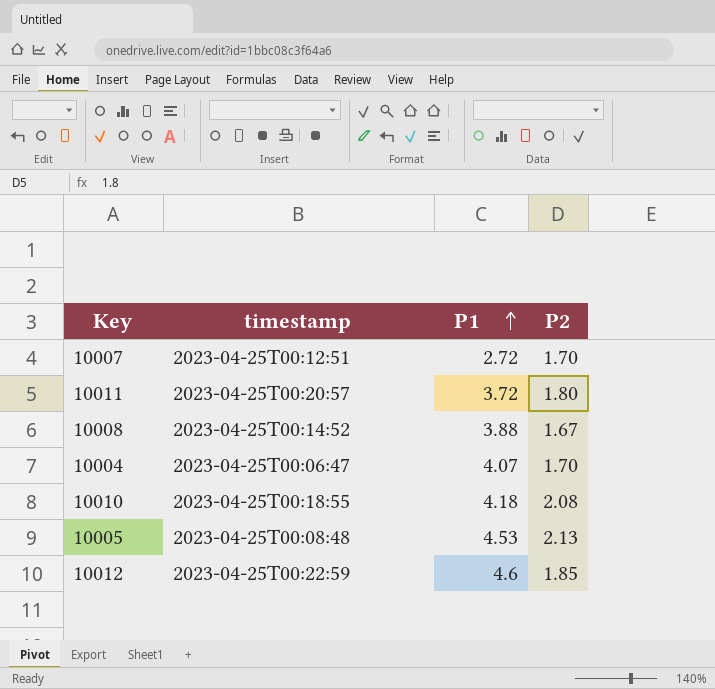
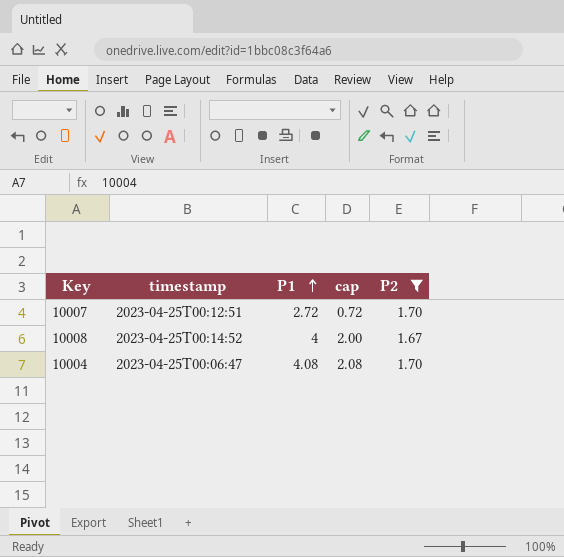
filter: none -> P2 <= 1.70
column cap | formula: none -> [P1] - 2
10008 | P1: 3.88 -> 4
10004 | P1: 4.07 -> 4.08

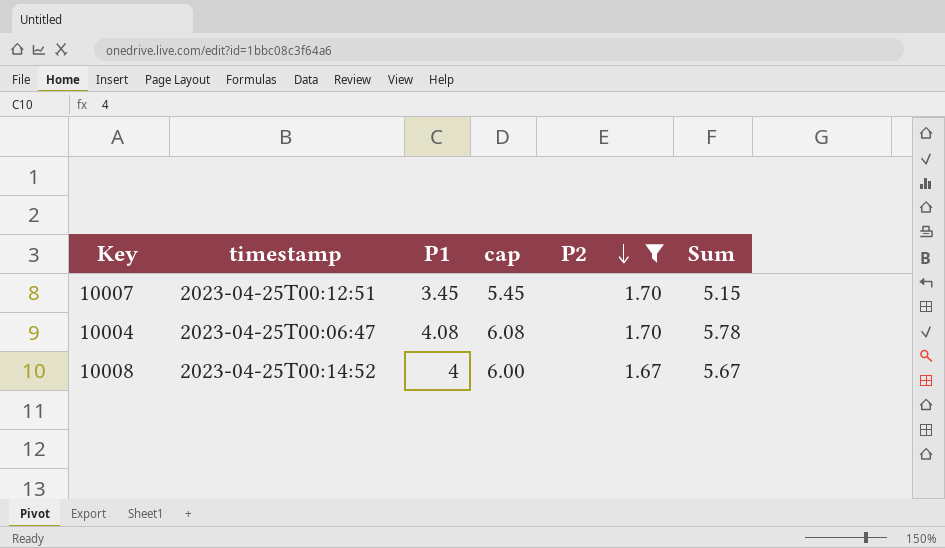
row order: P1 ascending -> P2 descending
column cap | formula: [P1] - 2 -> [P1] + 2
column Sum | formula: none -> [P1] + [P2]
10007 | P1: 2.72 -> 3.45

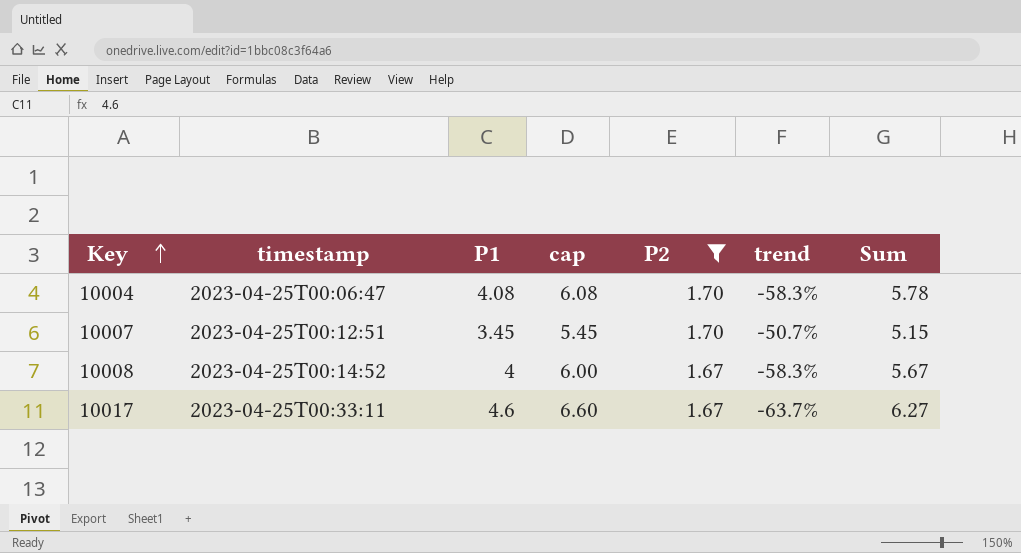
row order: P2 descending -> Key ascending
column trend | formula: none -> ([P2] - [P1]) / [P1]
row 10017: none -> 2023-04-25T00:33:11 | 4.6 | 6.60 | 1.67 | -63.7% | 6.27

